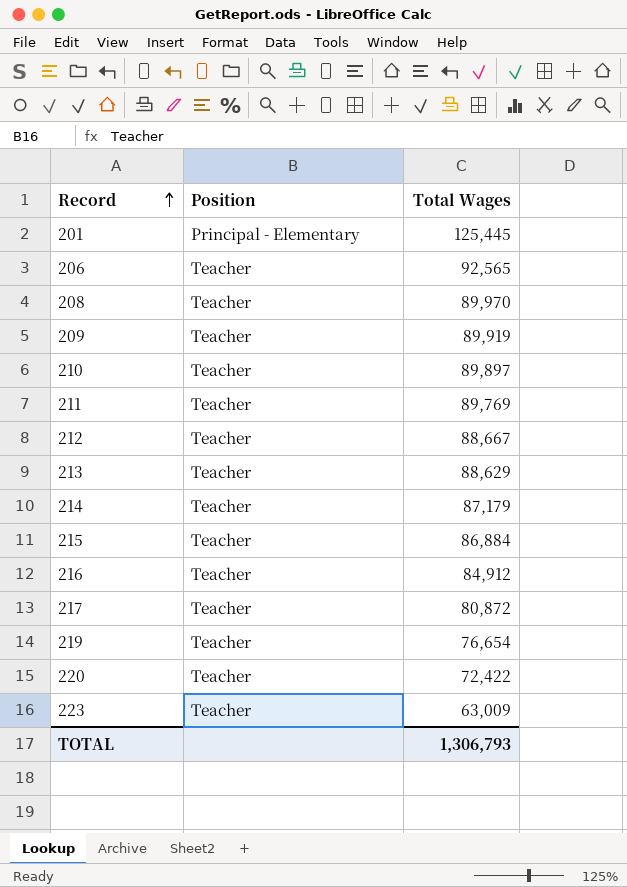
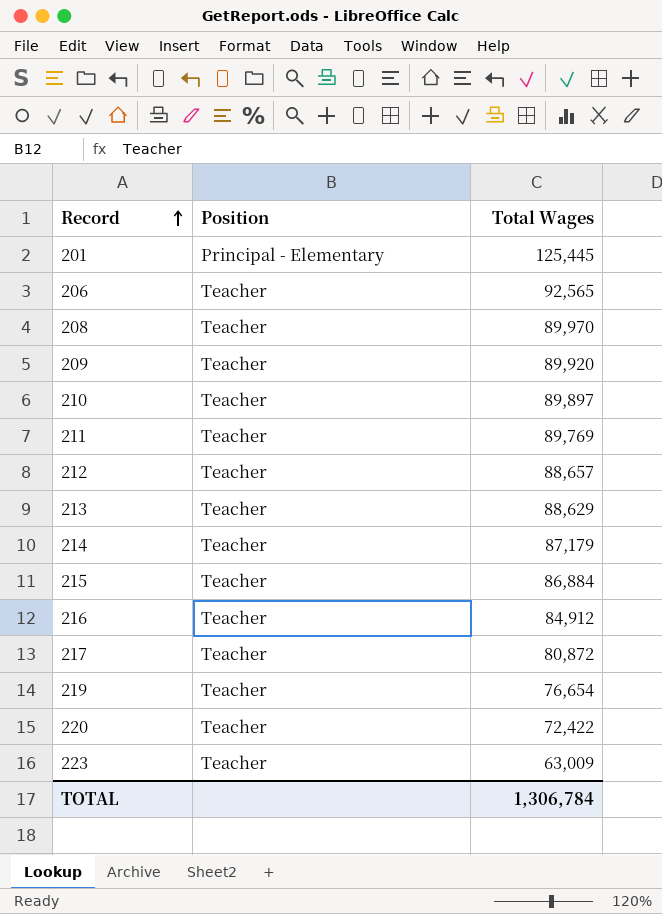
209 | Total Wages: 89,919 -> 89,920
212 | Total Wages: 88,667 -> 88,657
TOTAL | Total Wages: 1,306,793 -> 1,306,784

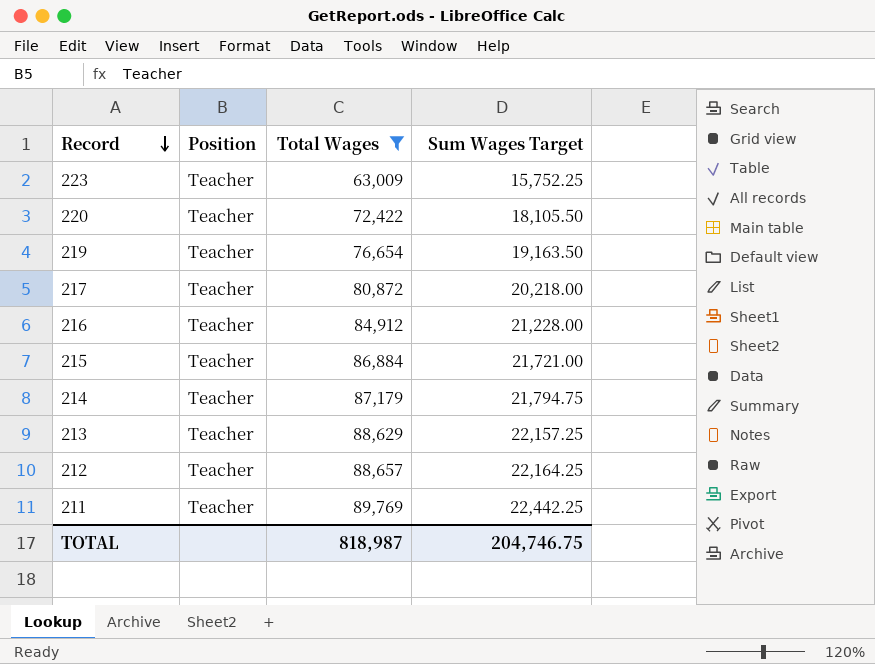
filter: none -> Total Wages <= 89,769
row order: Record ascending -> Record descending
column Sum Wages Target | formula: none -> [Total Wages] * 0.25
TOTAL | Total Wages: 1,306,784 -> 818,987

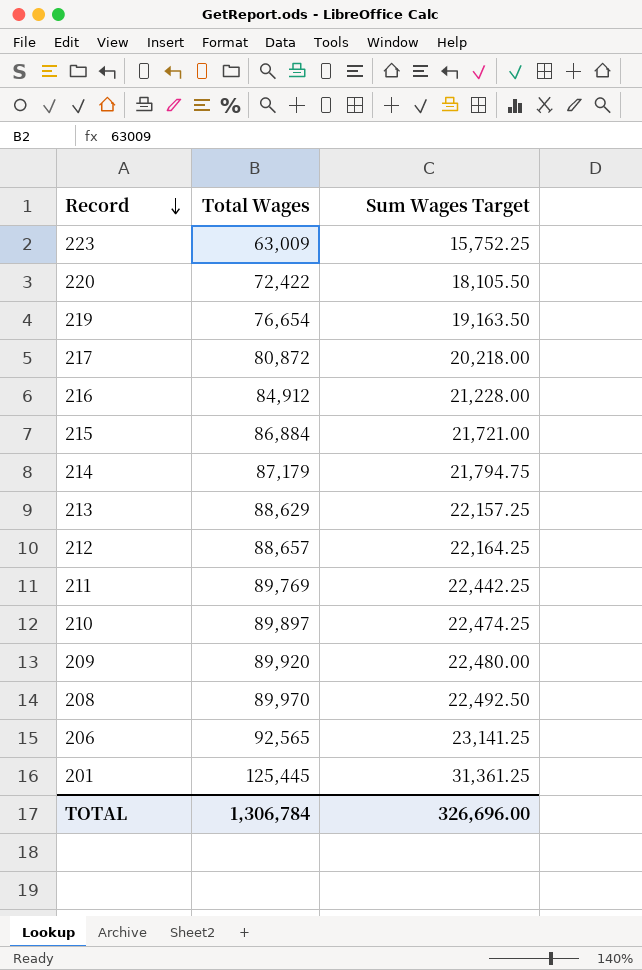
filter: Total Wages <= 89,769 -> none
column Position | position: 2 -> none
TOTAL | Total Wages: 818,987 -> 1,306,784
TOTAL | Sum Wages Target: 204,746.75 -> 326,696.00

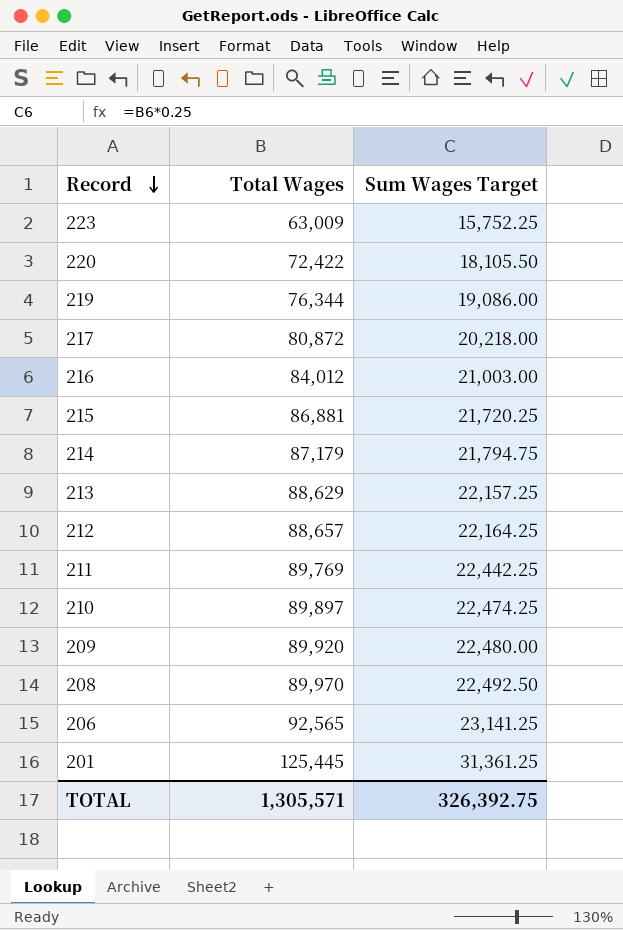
219 | Total Wages: 76,654 -> 76,344
219 | Sum Wages Target: 19,163.50 -> 19,086.00
216 | Total Wages: 84,912 -> 84,012
216 | Sum Wages Target: 21,228.00 -> 21,003.00
215 | Total Wages: 86,884 -> 86,881
215 | Sum Wages Target: 21,721.00 -> 21,720.25
TOTAL | Total Wages: 1,306,784 -> 1,305,571
TOTAL | Sum Wages Target: 326,696.00 -> 326,392.75

